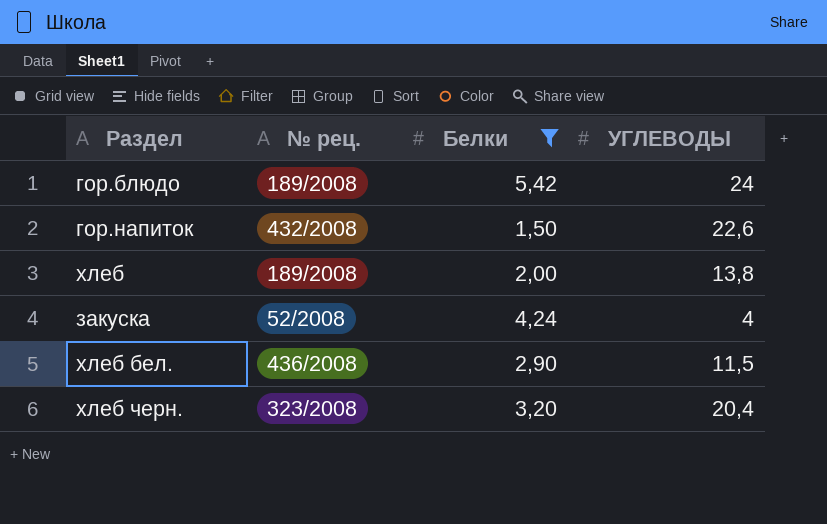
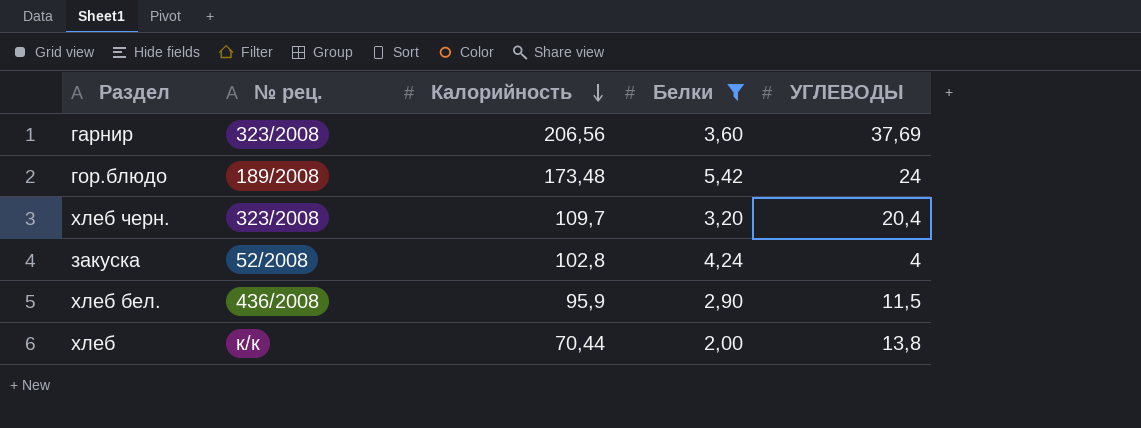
row order: none -> Калорийность descending
column Калорийность | position: none -> 3
row гор.напиток: 432/2008 | 1,50 | 22,6 -> none
row гарнир: none -> 323/2008 | 206,56 | 3,60 | 37,69
хлеб | № рец.: 189/2008 -> к/к

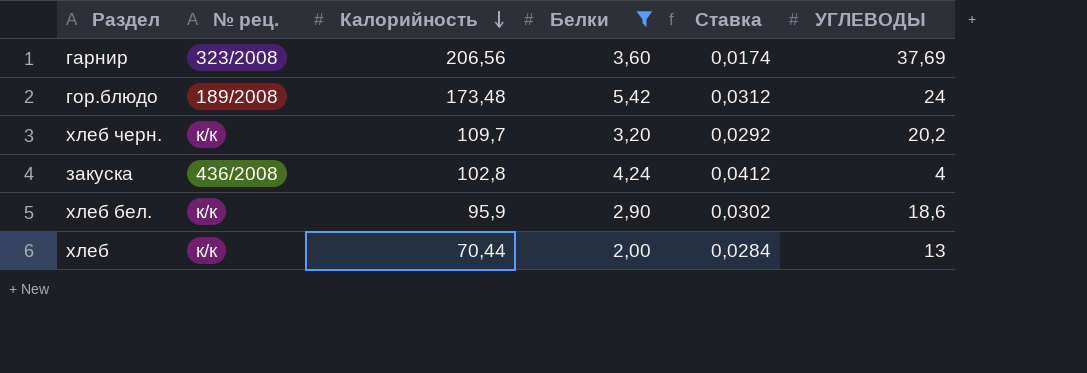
column Ставка | formula: none -> [Белки] / [Калорийность]
хлеб черн. | № рец.: 323/2008 -> к/к
хлеб черн. | УГЛЕВОДЫ: 20,4 -> 20,2
закуска | № рец.: 52/2008 -> 436/2008
хлеб бел. | № рец.: 436/2008 -> к/к
хлеб бел. | УГЛЕВОДЫ: 11,5 -> 18,6
хлеб | УГЛЕВОДЫ: 13,8 -> 13

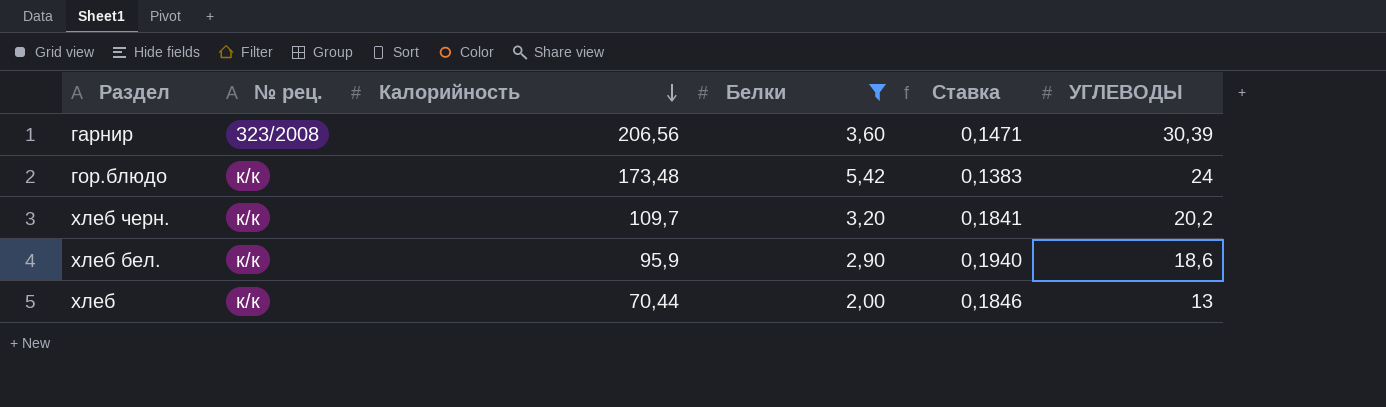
column Ставка | formula: [Белки] / [Калорийность] -> [УГЛЕВОДЫ] / [Калорийность]
row закуска: 436/2008 | 102,8 | 4,24 | 0,0412 | 4 -> none
гарнир | УГЛЕВОДЫ: 37,69 -> 30,39
гор.блюдо | № рец.: 189/2008 -> к/к

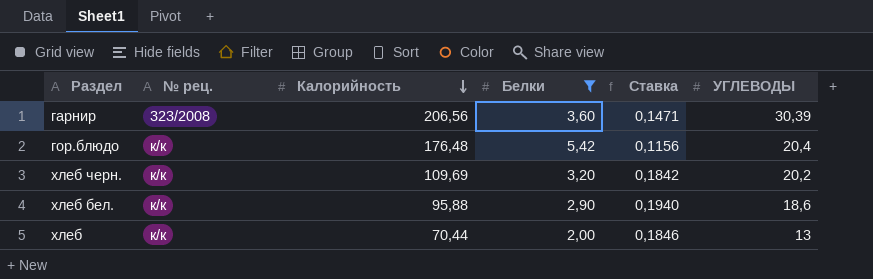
гор.блюдо | Калорийность: 173,48 -> 176,48
гор.блюдо | Ставка: 0,1383 -> 0,1156
гор.блюдо | УГЛЕВОДЫ: 24 -> 20,4
хлеб черн. | Калорийность: 109,7 -> 109,69
хлеб черн. | Ставка: 0,1841 -> 0,1842
хлеб бел. | Калорийность: 95,9 -> 95,88

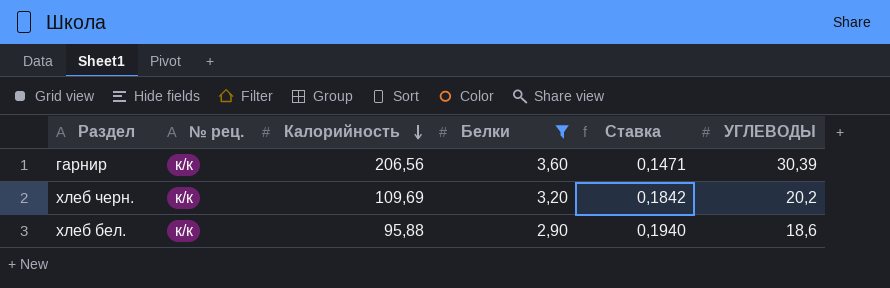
row гор.блюдо: к/к | 176,48 | 5,42 | 0,1156 | 20,4 -> none
row хлеб: к/к | 70,44 | 2,00 | 0,1846 | 13 -> none
гарнир | № рец.: 323/2008 -> к/к

